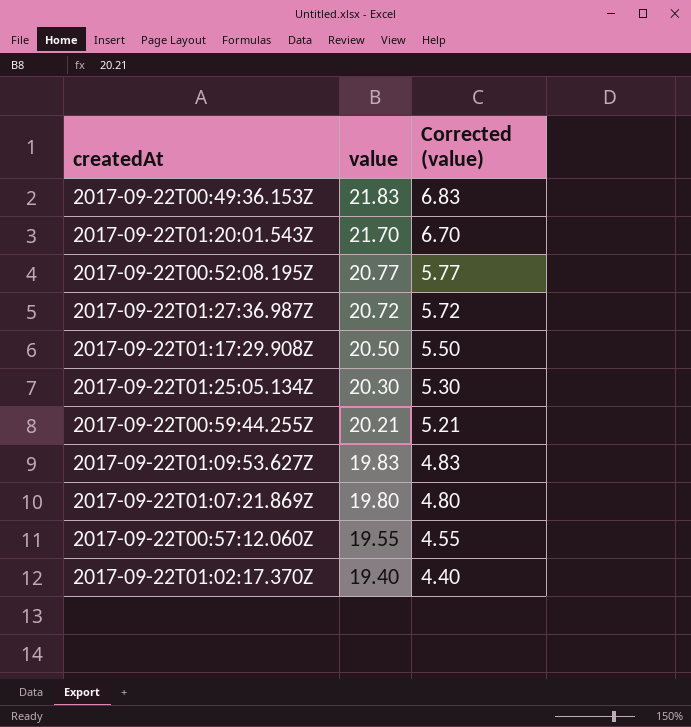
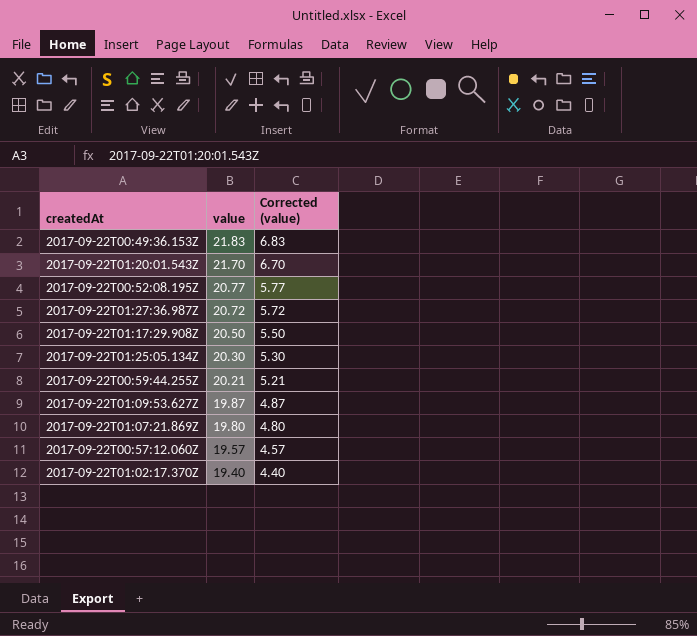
2017-09-22T01:09:53.627Z | value: 19.83 -> 19.87
2017-09-22T01:09:53.627Z | Corrected (value): 4.83 -> 4.87
2017-09-22T00:57:12.060Z | value: 19.55 -> 19.57
2017-09-22T00:57:12.060Z | Corrected (value): 4.55 -> 4.57

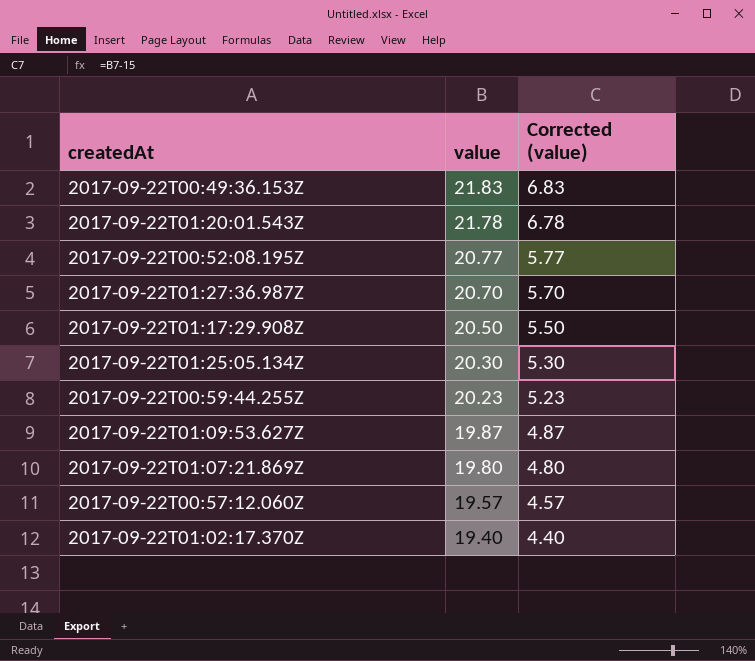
2017-09-22T01:20:01.543Z | value: 21.70 -> 21.78
2017-09-22T01:20:01.543Z | Corrected (value): 6.70 -> 6.78
2017-09-22T01:27:36.987Z | value: 20.72 -> 20.70
2017-09-22T01:27:36.987Z | Corrected (value): 5.72 -> 5.70
2017-09-22T00:59:44.255Z | value: 20.21 -> 20.23
2017-09-22T00:59:44.255Z | Corrected (value): 5.21 -> 5.23

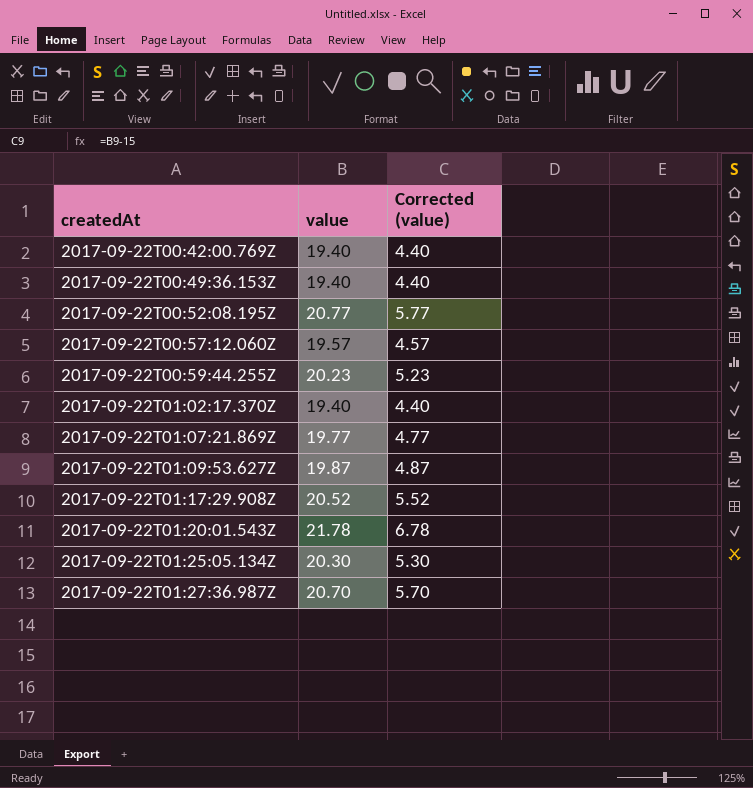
row order: value descending -> createdAt ascending
row 2017-09-22T00:42:00.769Z: none -> 19.40 | 4.40
2017-09-22T00:49:36.153Z | value: 21.83 -> 19.40
2017-09-22T00:49:36.153Z | Corrected (value): 6.83 -> 4.40
2017-09-22T01:07:21.869Z | value: 19.80 -> 19.77
2017-09-22T01:07:21.869Z | Corrected (value): 4.80 -> 4.77
2017-09-22T01:17:29.908Z | value: 20.50 -> 20.52
2017-09-22T01:17:29.908Z | Corrected (value): 5.50 -> 5.52

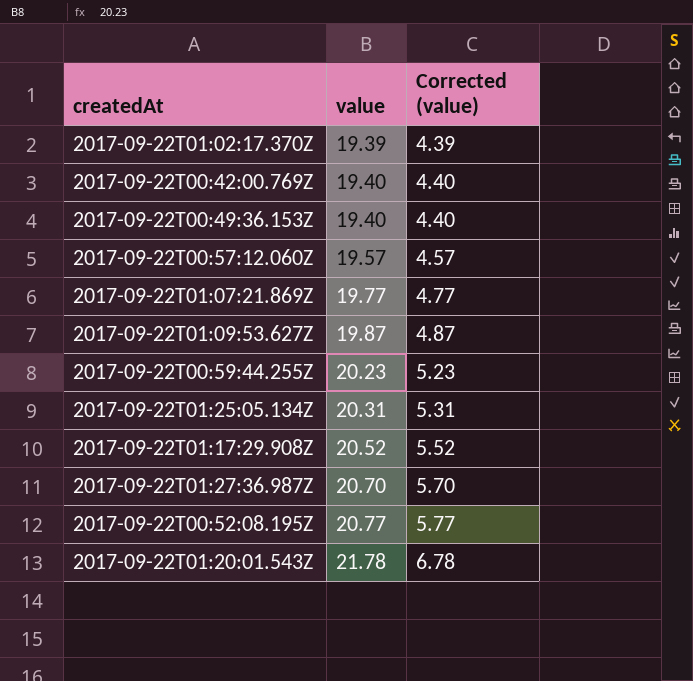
row order: createdAt ascending -> value ascending
2017-09-22T01:02:17.370Z | value: 19.40 -> 19.39
2017-09-22T01:02:17.370Z | Corrected (value): 4.40 -> 4.39
2017-09-22T01:25:05.134Z | value: 20.30 -> 20.31
2017-09-22T01:25:05.134Z | Corrected (value): 5.30 -> 5.31

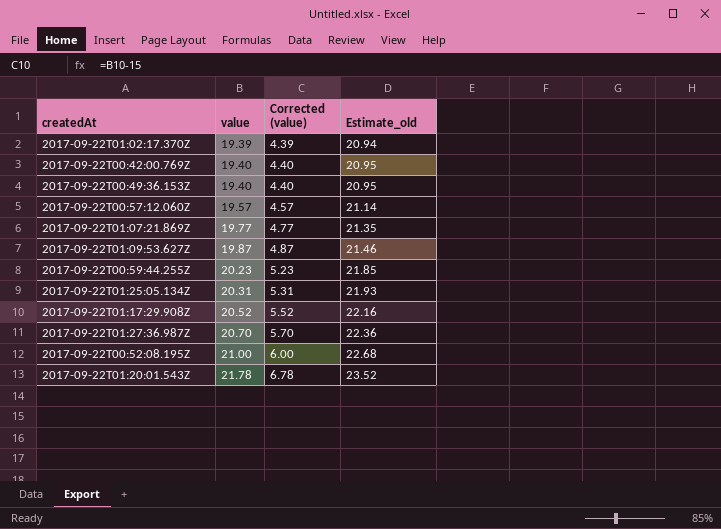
column Estimate_old | formula: none -> [value] * 1.08
2017-09-22T00:52:08.195Z | value: 20.77 -> 21.00
2017-09-22T00:52:08.195Z | Corrected (value): 5.77 -> 6.00

